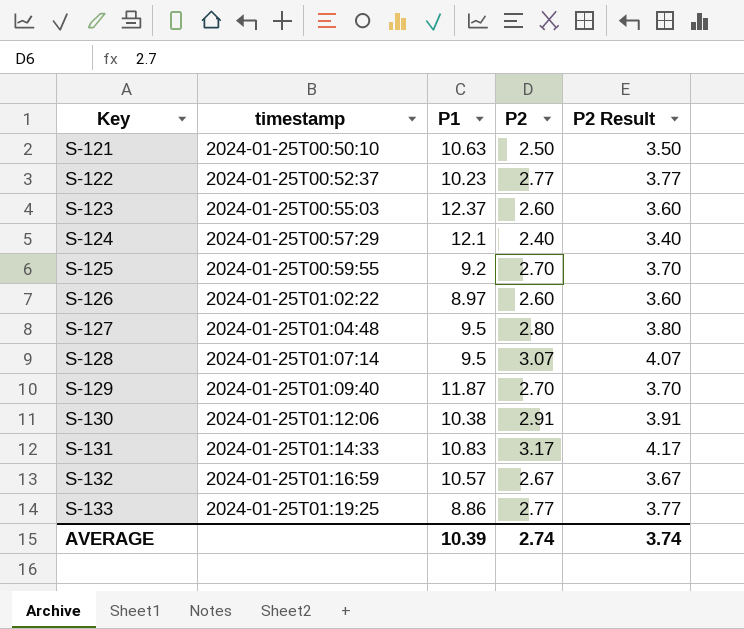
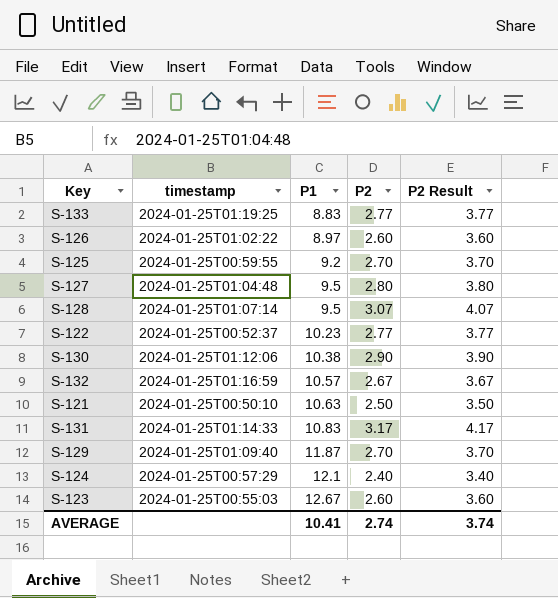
row order: Key ascending -> P1 ascending
S-133 | P1: 8.86 -> 8.83
S-130 | P2: 2.91 -> 2.90
S-130 | P2 Result: 3.91 -> 3.90
S-123 | P1: 12.37 -> 12.67
AVERAGE | P1: 10.39 -> 10.41

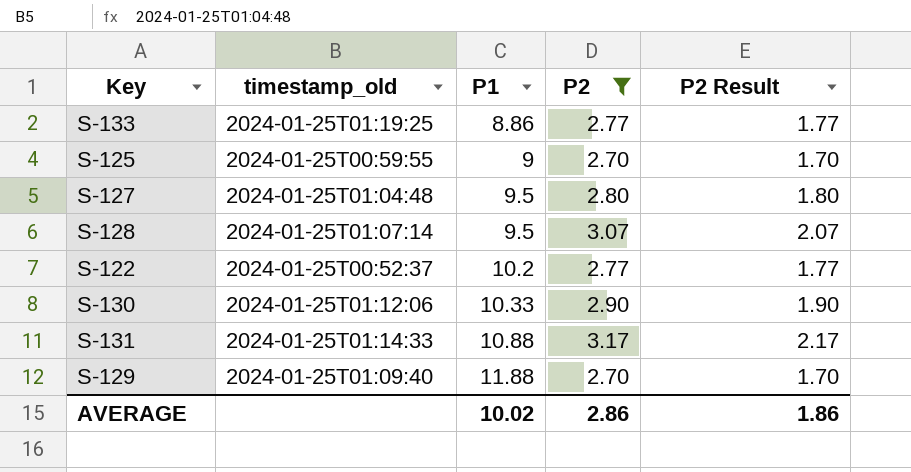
filter: none -> P2 >= 2.70
column name: timestamp -> timestamp_old
column P2 Result | formula: [P2] + 1 -> [P2] - 1
S-133 | P1: 8.83 -> 8.86
S-125 | P1: 9.2 -> 9
S-122 | P1: 10.23 -> 10.2
S-130 | P1: 10.38 -> 10.33
S-131 | P1: 10.83 -> 10.88
S-129 | P1: 11.87 -> 11.88
AVERAGE | P1: 10.41 -> 10.02
AVERAGE | P2: 2.74 -> 2.86
AVERAGE | P2 Result: 3.74 -> 1.86

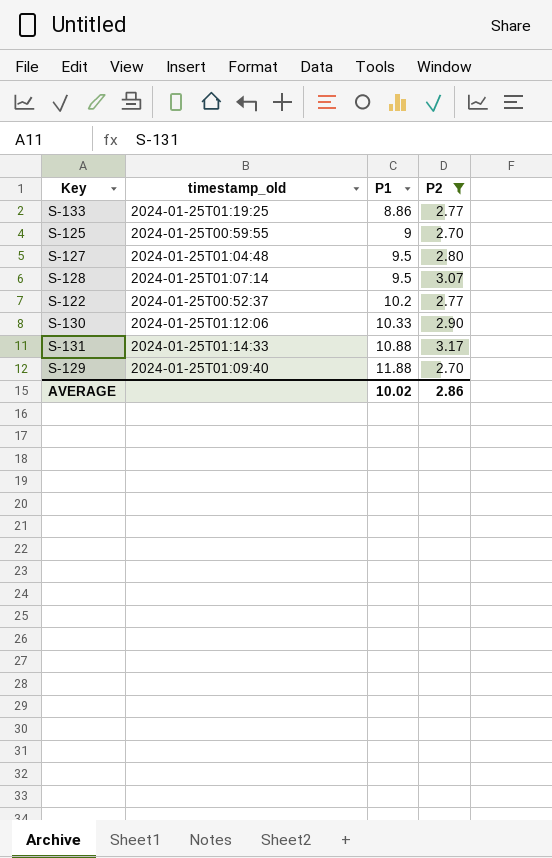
column P2 Result | formula: [P2] - 1 -> none

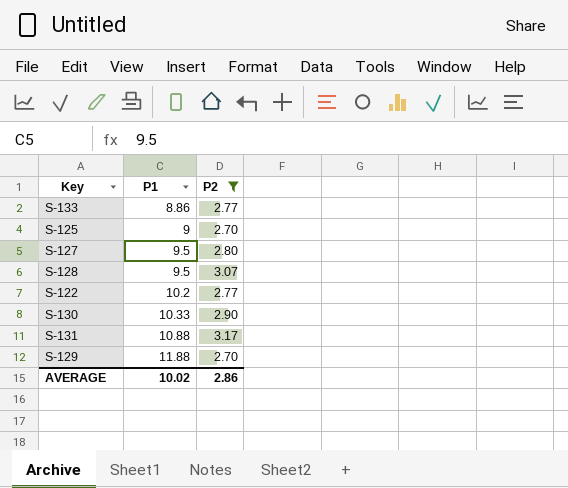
column timestamp_old | position: 2 -> none

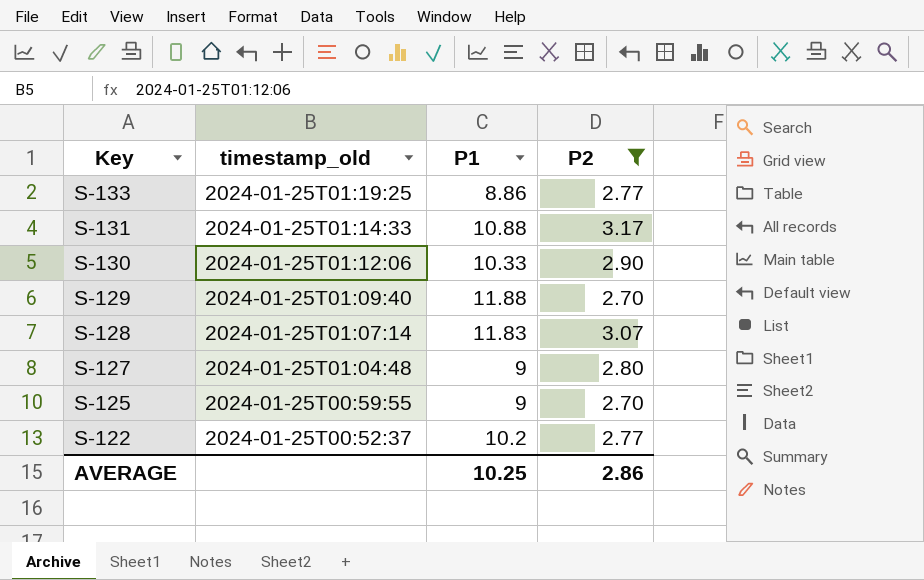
row order: P1 ascending -> Key descending
column timestamp_old | position: none -> 2
S-128 | P1: 9.5 -> 11.83
S-127 | P1: 9.5 -> 9
AVERAGE | P1: 10.02 -> 10.25

